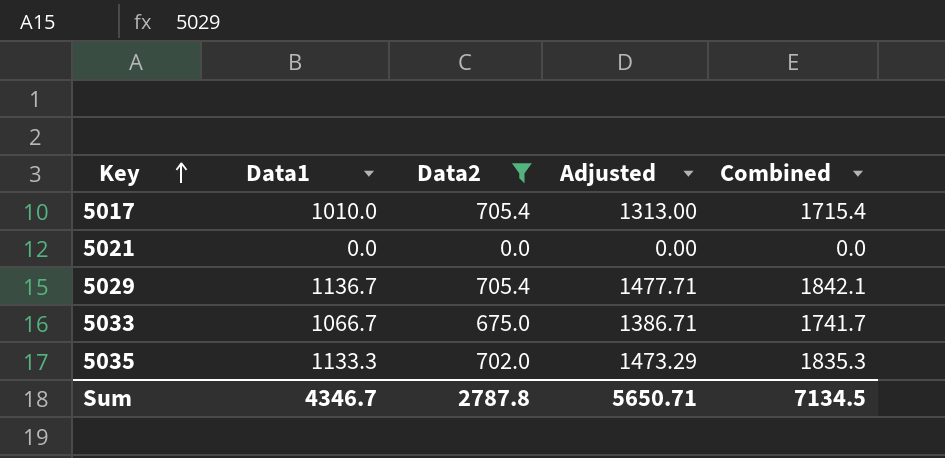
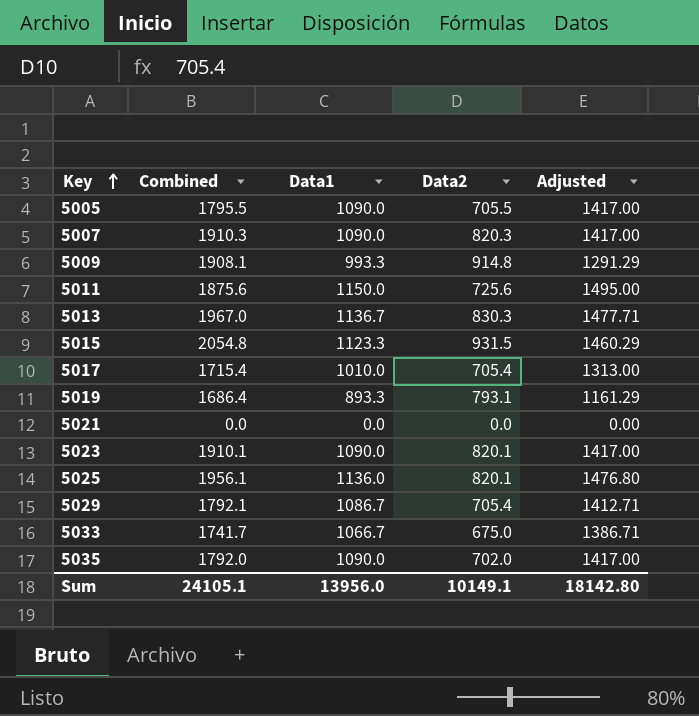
filter: Data2 <= 705.4 -> none
column Combined | position: 5 -> 2
5029 | Combined: 1842.1 -> 1792.1
5029 | Data1: 1136.7 -> 1086.7
5029 | Adjusted: 1477.71 -> 1412.71
5035 | Combined: 1835.3 -> 1792.0
5035 | Data1: 1133.3 -> 1090.0
5035 | Adjusted: 1473.29 -> 1417.00
Sum | Combined: 7134.5 -> 24105.1
Sum | Data1: 4346.7 -> 13956.0
Sum | Data2: 2787.8 -> 10149.1
Sum | Adjusted: 5650.71 -> 18142.80

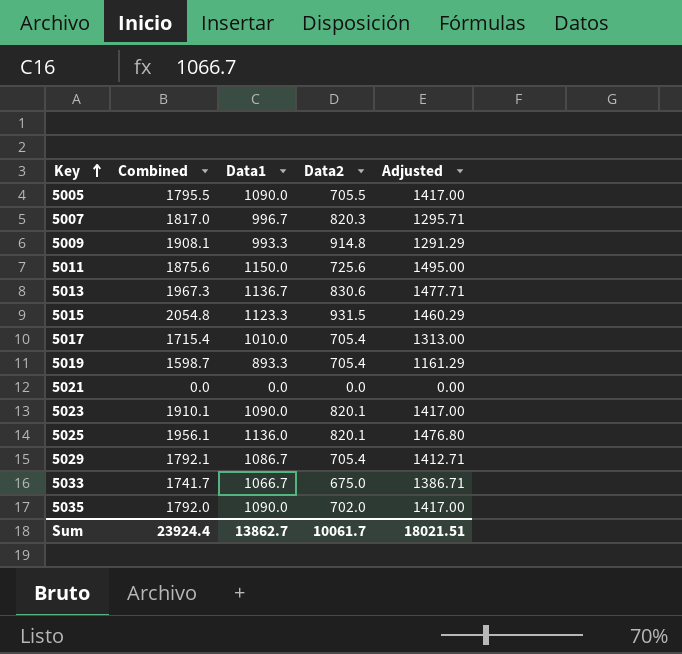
5007 | Combined: 1910.3 -> 1817.0
5007 | Data1: 1090.0 -> 996.7
5007 | Adjusted: 1417.00 -> 1295.71
5013 | Combined: 1967.0 -> 1967.3
5013 | Data2: 830.3 -> 830.6
5019 | Combined: 1686.4 -> 1598.7
5019 | Data2: 793.1 -> 705.4
Sum | Combined: 24105.1 -> 23924.4
Sum | Data1: 13956.0 -> 13862.7
Sum | Data2: 10149.1 -> 10061.7
Sum | Adjusted: 18142.80 -> 18021.51

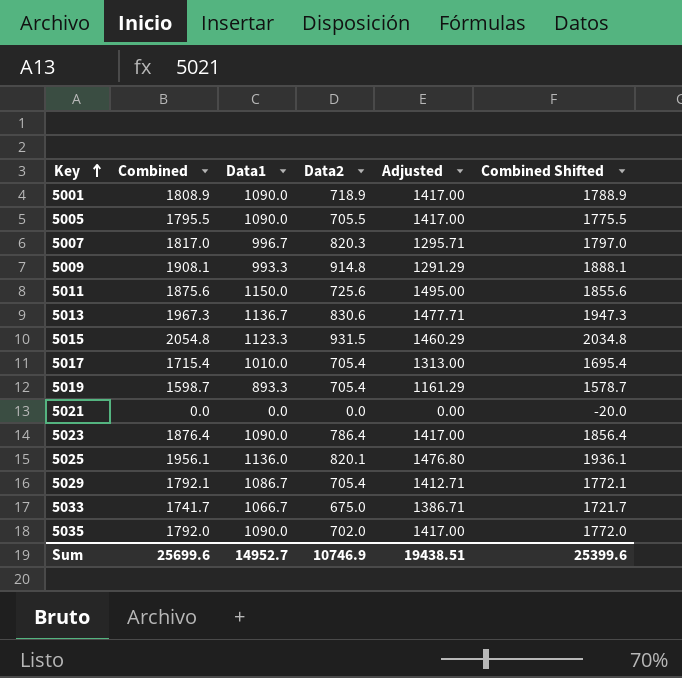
column Combined Shifted | formula: none -> [Combined] - 20
row 5001: none -> 1808.9 | 1090.0 | 718.9 | 1417.00 | 1788.9
5023 | Combined: 1910.1 -> 1876.4
5023 | Data2: 820.1 -> 786.4
Sum | Combined: 23924.4 -> 25699.6
Sum | Data1: 13862.7 -> 14952.7
Sum | Data2: 10061.7 -> 10746.9
Sum | Adjusted: 18021.51 -> 19438.51

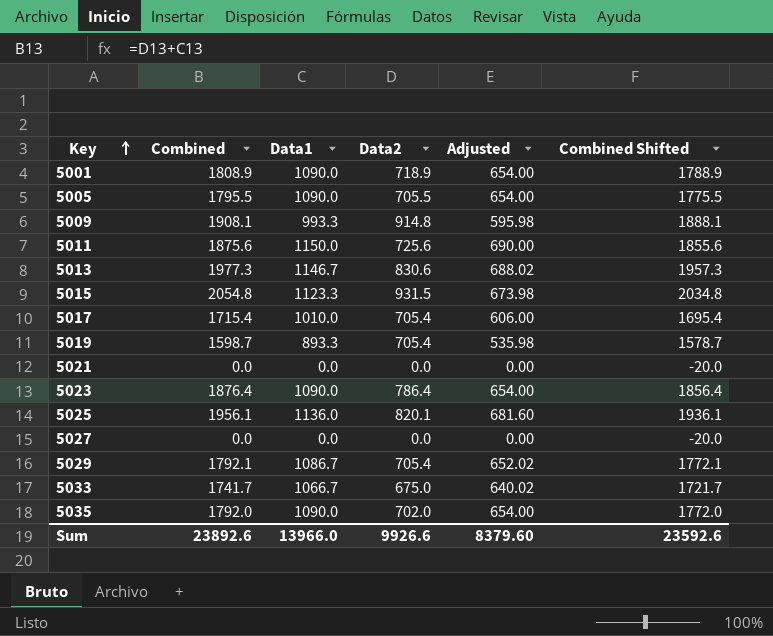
column Adjusted | formula: [Data1] * 1.3 -> [Data1] * 0.6
row 5007: 1817.0 | 996.7 | 820.3 | 1295.71 | 1797.0 -> none
5013 | Combined: 1967.3 -> 1977.3
5013 | Data1: 1136.7 -> 1146.7
5013 | Combined Shifted: 1947.3 -> 1957.3
row 5027: none -> 0.0 | 0.0 | 0.0 | 0.00 | -20.0
Sum | Combined: 25699.6 -> 23892.6
Sum | Data1: 14952.7 -> 13966.0
Sum | Data2: 10746.9 -> 9926.6
Sum | Adjusted: 19438.51 -> 8379.60
Sum | Combined Shifted: 25399.6 -> 23592.6

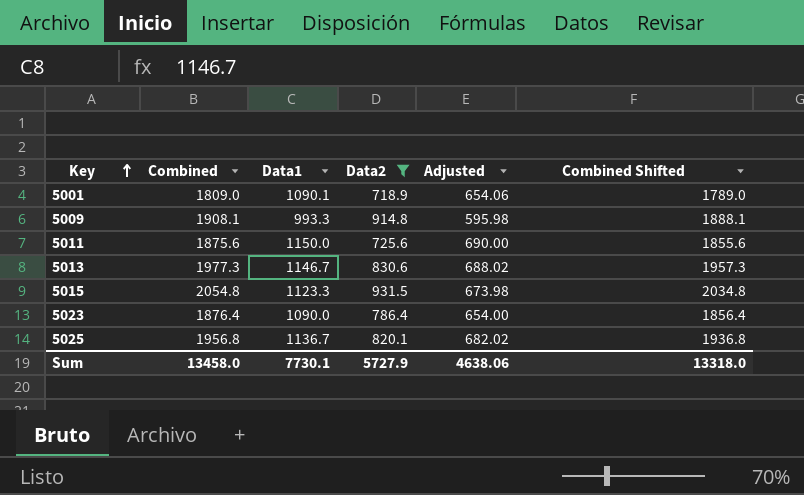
filter: none -> Data2 >= 718.9
5001 | Combined: 1808.9 -> 1809.0
5001 | Data1: 1090.0 -> 1090.1
5001 | Adjusted: 654.00 -> 654.06
5001 | Combined Shifted: 1788.9 -> 1789.0
5025 | Combined: 1956.1 -> 1956.8
5025 | Data1: 1136.0 -> 1136.7
5025 | Adjusted: 681.60 -> 682.02
5025 | Combined Shifted: 1936.1 -> 1936.8
Sum | Combined: 23892.6 -> 13458.0
Sum | Data1: 13966.0 -> 7730.1
Sum | Data2: 9926.6 -> 5727.9
Sum | Adjusted: 8379.60 -> 4638.06
Sum | Combined Shifted: 23592.6 -> 13318.0

